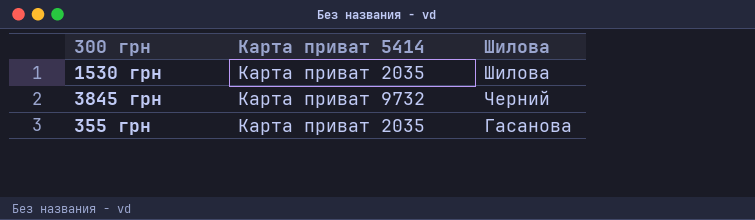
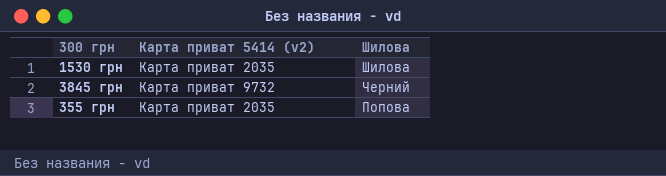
column name: Карта приват 5414 -> Карта приват 5414 (v2)
355 грн | Шилова: Гасанова -> Попова

